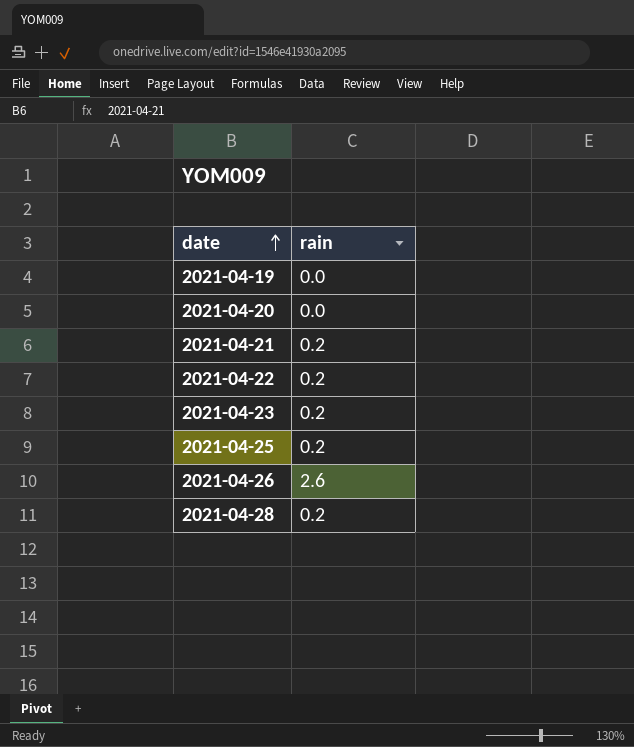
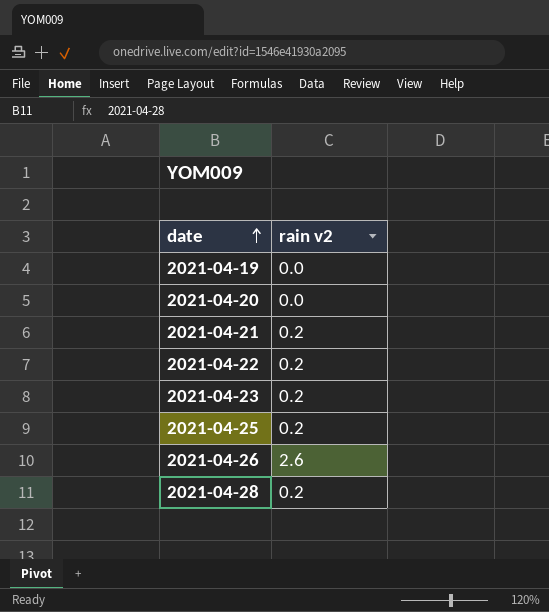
column name: rain -> rain v2

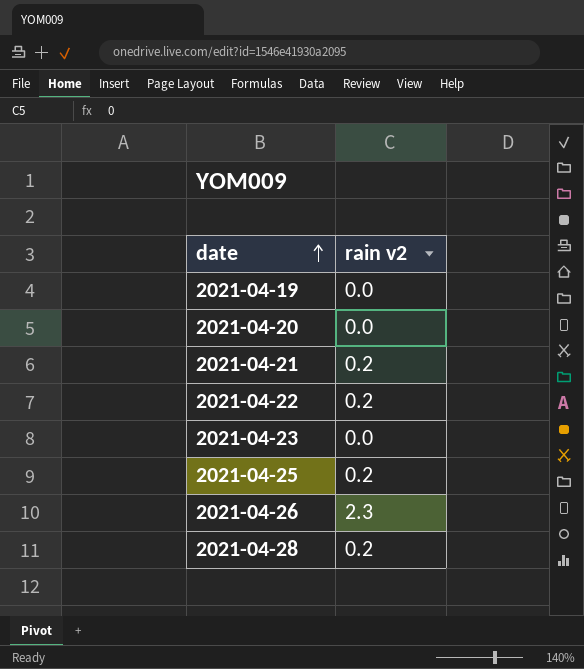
2021-04-23 | rain v2: 0.2 -> 0.0
2021-04-26 | rain v2: 2.6 -> 2.3

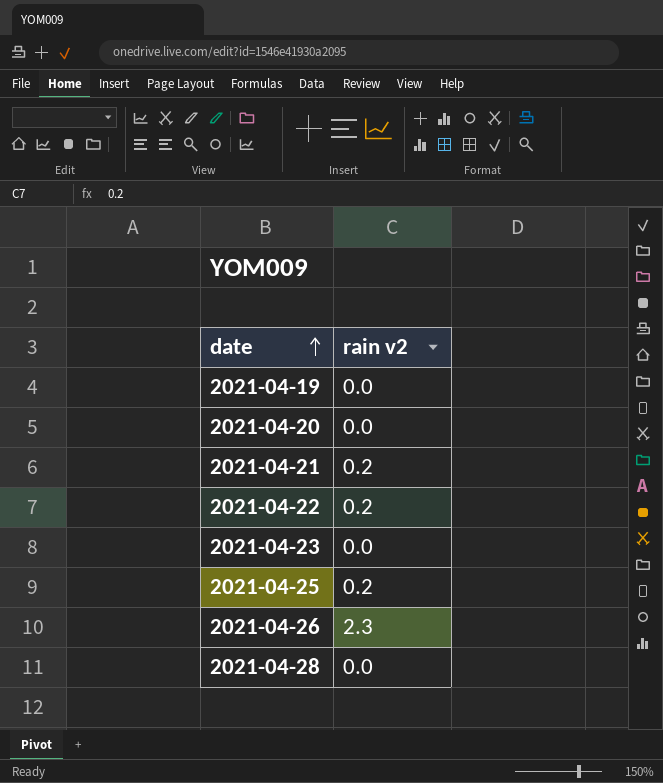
2021-04-28 | rain v2: 0.2 -> 0.0

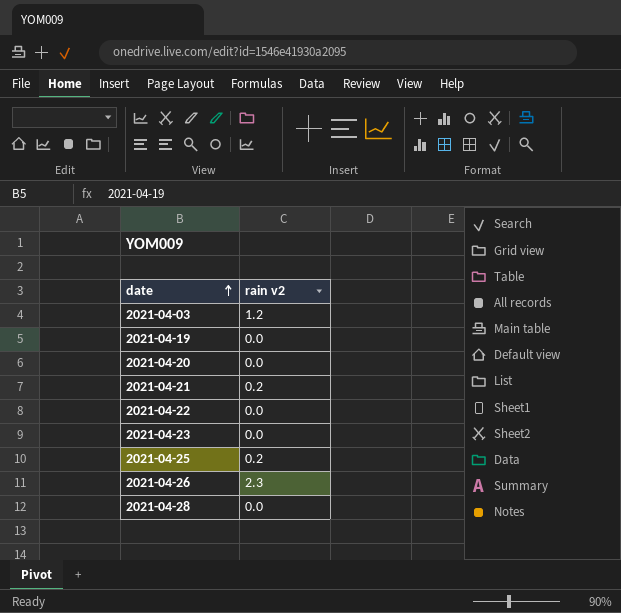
row 2021-04-03: none -> 1.2
2021-04-22 | rain v2: 0.2 -> 0.0

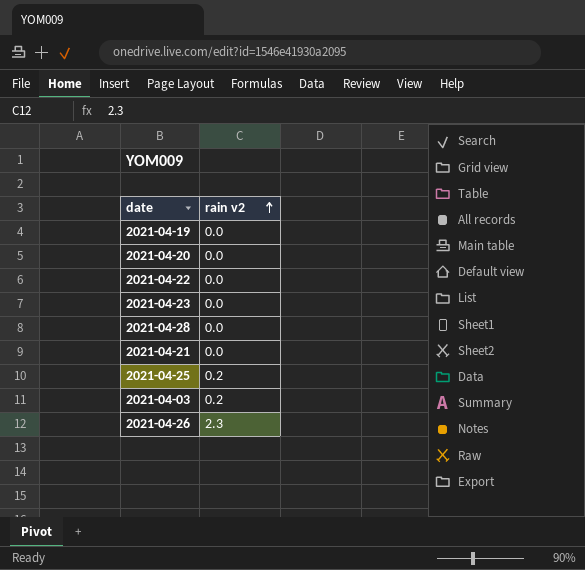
row order: date ascending -> rain v2 ascending
2021-04-21 | rain v2: 0.2 -> 0.0
2021-04-03 | rain v2: 1.2 -> 0.2

